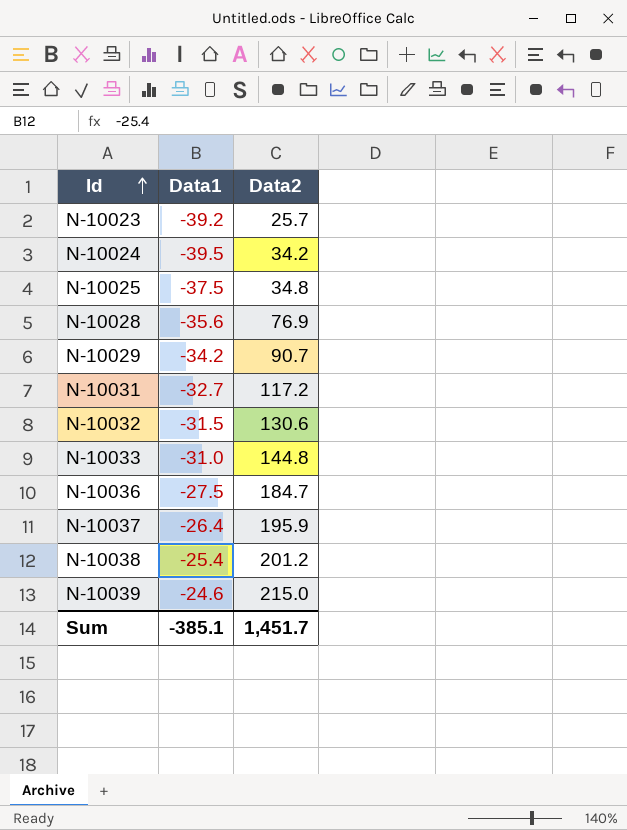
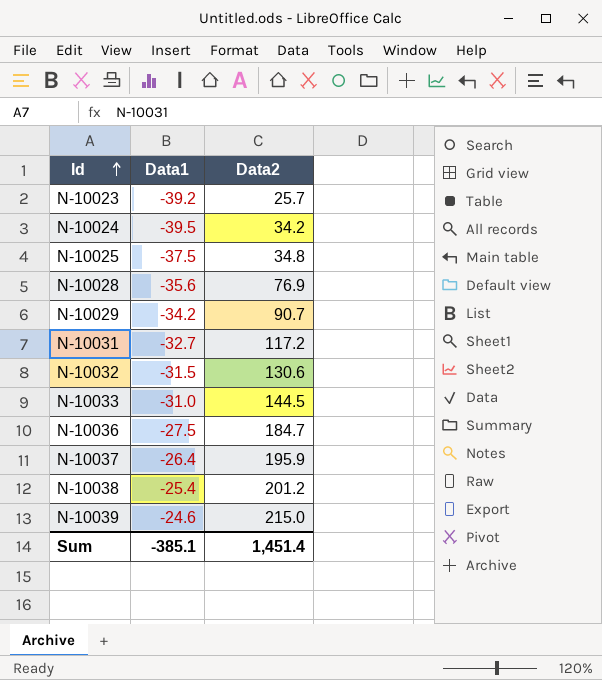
N-10033 | Data2: 144.8 -> 144.5
Sum | Data2: 1,451.7 -> 1,451.4

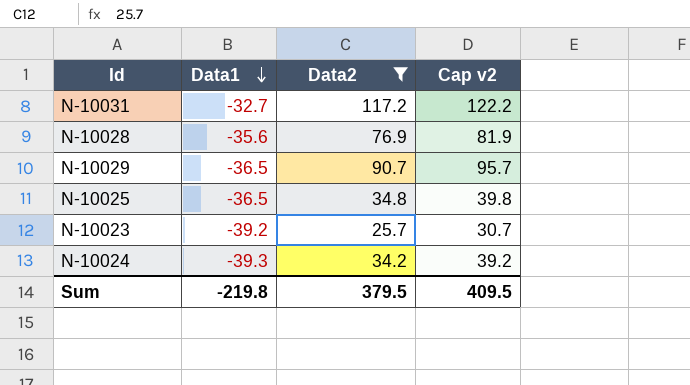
filter: none -> Data2 <= 117.2
row order: Id ascending -> Data1 descending
column Cap v2 | formula: none -> [Data2] + 5
N-10029 | Data1: -34.2 -> -36.5
N-10025 | Data1: -37.5 -> -36.5
N-10024 | Data1: -39.5 -> -39.3
Sum | Data1: -385.1 -> -219.8
Sum | Data2: 1,451.4 -> 379.5

